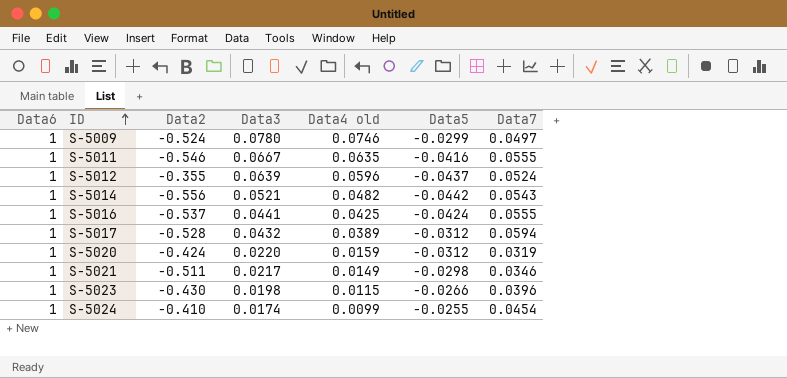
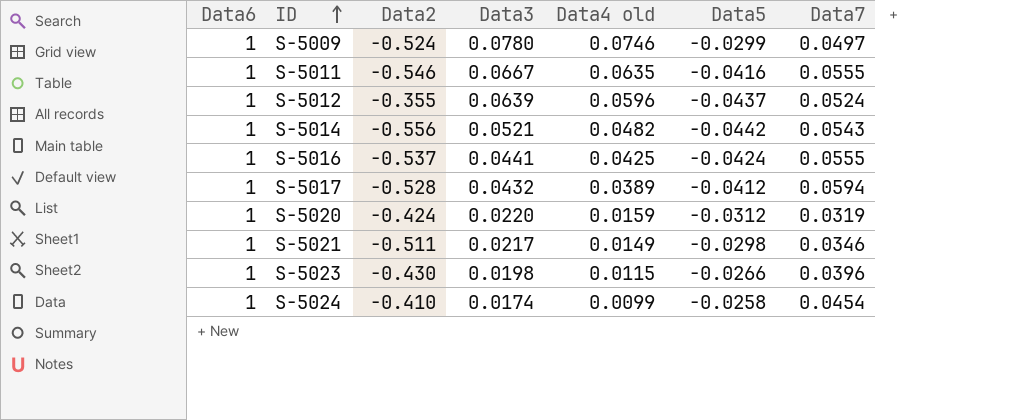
S-5017 | Data5: -0.0312 -> -0.0412
S-5024 | Data5: -0.0255 -> -0.0258

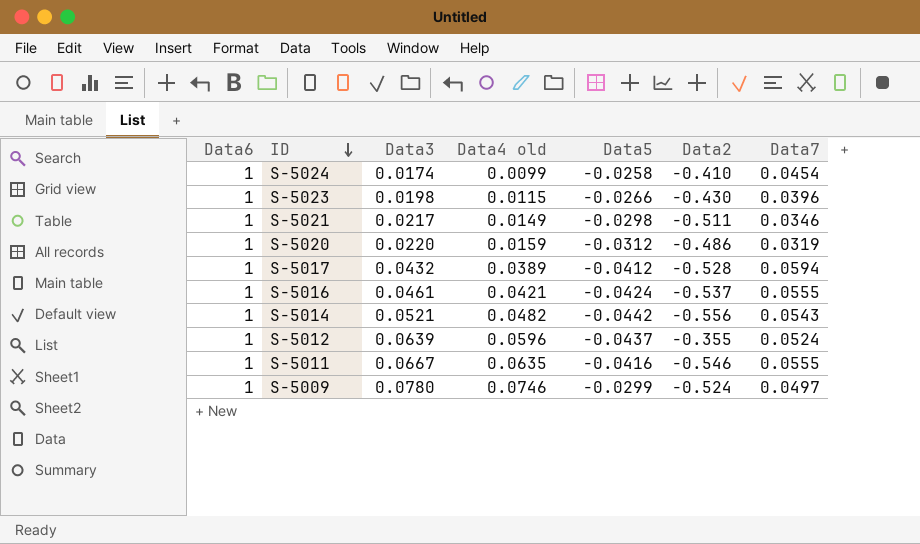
row order: ID ascending -> ID descending
column Data2 | position: 3 -> 6
S-5020 | Data2: -0.424 -> -0.486
S-5016 | Data3: 0.0441 -> 0.0461
S-5016 | Data4 old: 0.0425 -> 0.0421

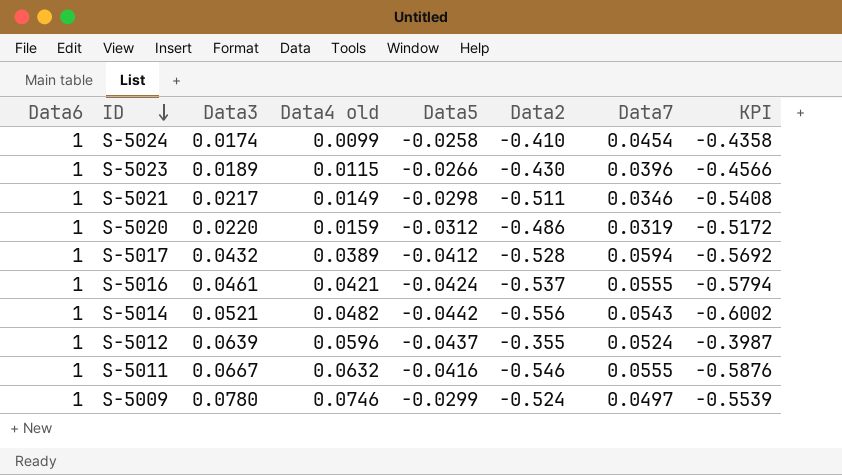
column KPI | formula: none -> [Data5] + [Data2]
S-5023 | Data3: 0.0198 -> 0.0189
S-5011 | Data4 old: 0.0635 -> 0.0632

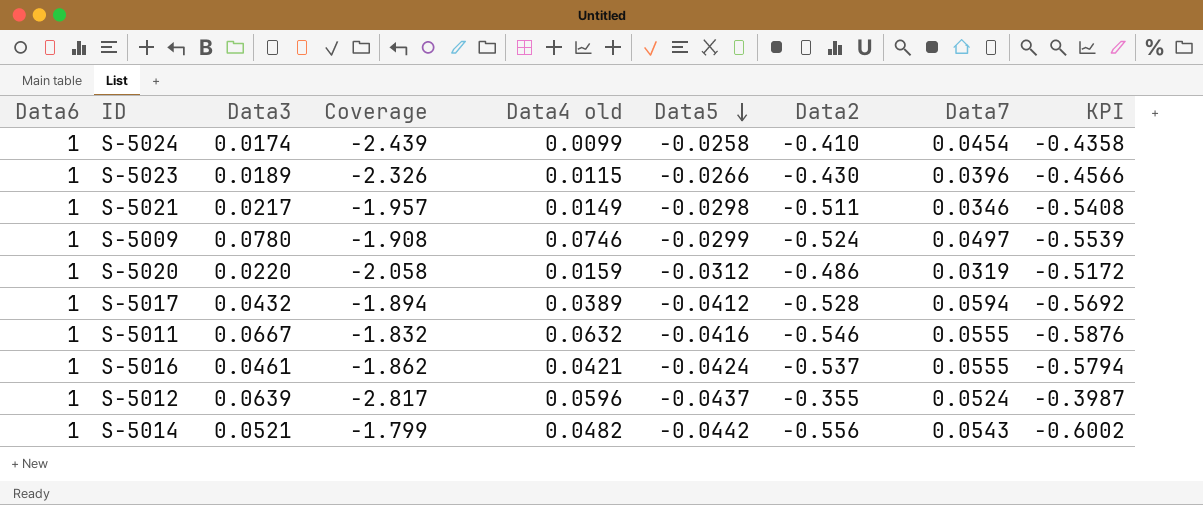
row order: ID descending -> Data5 descending
column Coverage | formula: none -> [Data6] / [Data2]

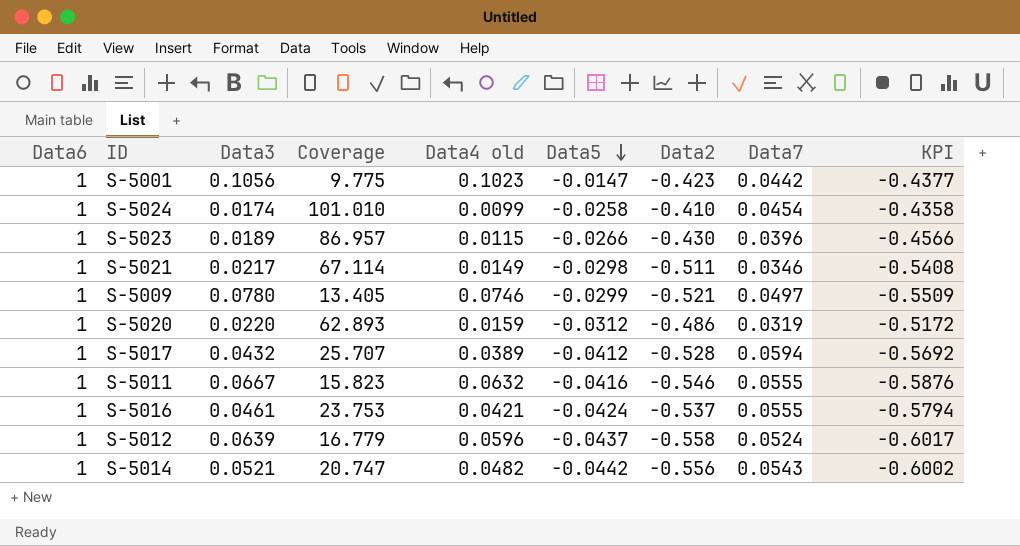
column Coverage | formula: [Data6] / [Data2] -> [Data6] / [Data4 old]
row S-5001: none -> 1 | 0.1056 | 9.775 | 0.1023 | -0.0147 | -0.423 | 0.0442 | -0.4377
S-5009 | Data2: -0.524 -> -0.521
S-5009 | KPI: -0.5539 -> -0.5509
S-5012 | Data2: -0.355 -> -0.558
S-5012 | KPI: -0.3987 -> -0.6017

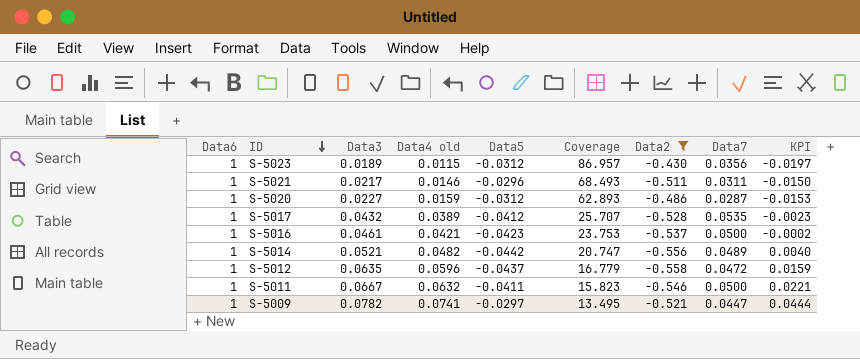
filter: none -> Data2 <= -0.430
row order: Data5 descending -> ID descending
column Coverage | position: 4 -> 6
column KPI | formula: [Data5] + [Data2] -> [Data4 old] + [Data5]
S-5023 | Data5: -0.0266 -> -0.0312
S-5023 | Data7: 0.0396 -> 0.0356
S-5021 | Data4 old: 0.0149 -> 0.0146
S-5021 | Data5: -0.0298 -> -0.0296
S-5021 | Coverage: 67.114 -> 68.493
S-5021 | Data7: 0.0346 -> 0.0311
S-5020 | Data3: 0.0220 -> 0.0227
S-5020 | Data7: 0.0319 -> 0.0287
S-5017 | Data7: 0.0594 -> 0.0535
S-5016 | Data5: -0.0424 -> -0.0423
S-5016 | Data7: 0.0555 -> 0.0500
S-5014 | Data7: 0.0543 -> 0.0489
S-5012 | Data3: 0.0639 -> 0.0635
S-5012 | Data7: 0.0524 -> 0.0472
S-5011 | Data5: -0.0416 -> -0.0411
S-5011 | Data7: 0.0555 -> 0.0500
S-5009 | Data3: 0.0780 -> 0.0782
S-5009 | Data4 old: 0.0746 -> 0.0741
S-5009 | Data5: -0.0299 -> -0.0297
S-5009 | Coverage: 13.405 -> 13.495
S-5009 | Data7: 0.0497 -> 0.0447

